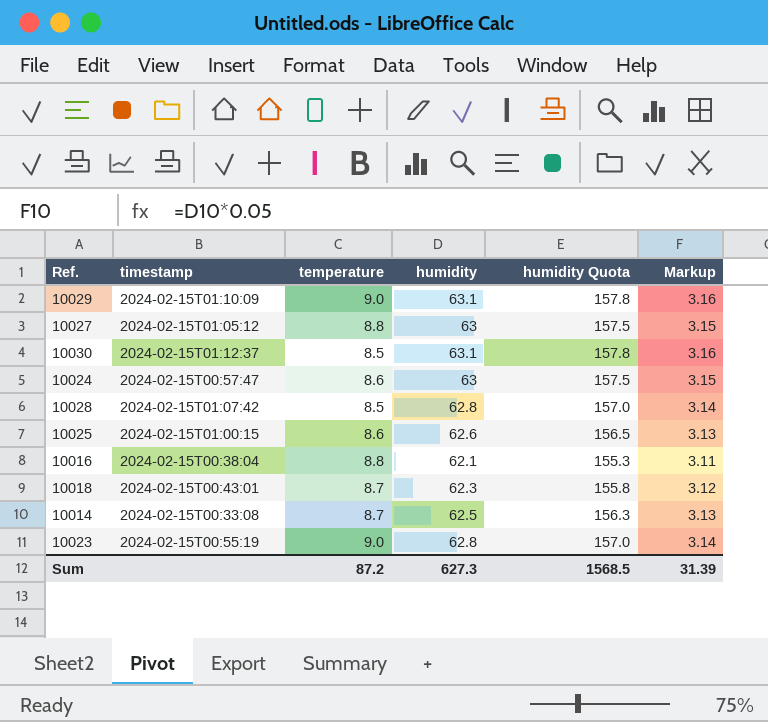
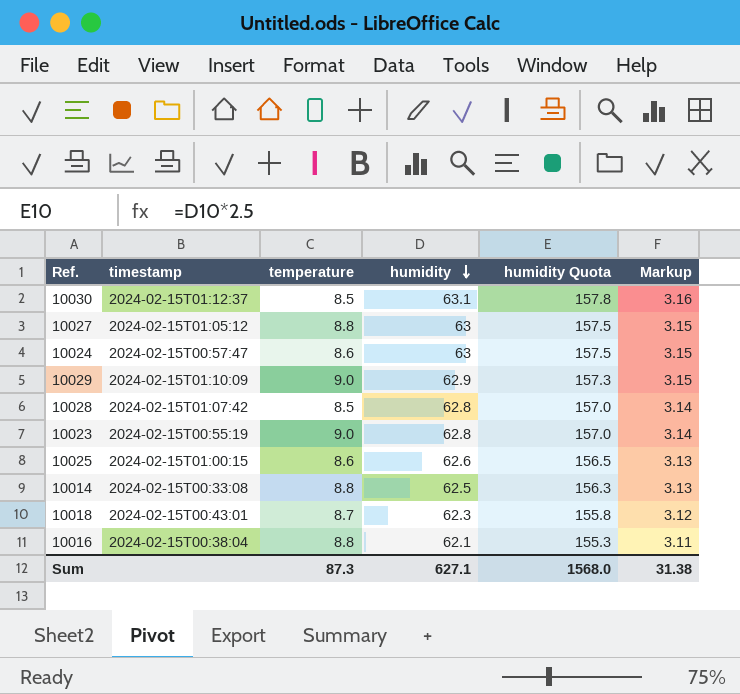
row order: none -> humidity descending
10029 | humidity: 63.1 -> 62.9
10029 | humidity Quota: 157.8 -> 157.3
10029 | Markup: 3.16 -> 3.15
10014 | temperature: 8.7 -> 8.8
Sum | temperature: 87.2 -> 87.3
Sum | humidity: 627.3 -> 627.1
Sum | humidity Quota: 1568.5 -> 1568.0
Sum | Markup: 31.39 -> 31.38

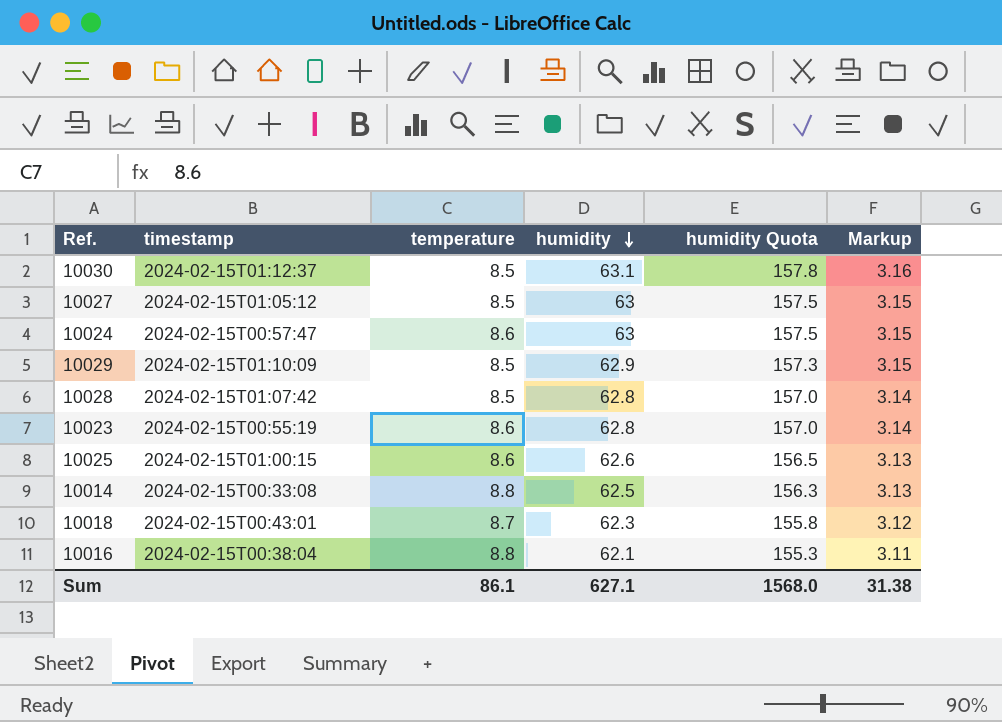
10027 | temperature: 8.8 -> 8.5
10029 | temperature: 9.0 -> 8.5
10023 | temperature: 9.0 -> 8.6
Sum | temperature: 87.3 -> 86.1

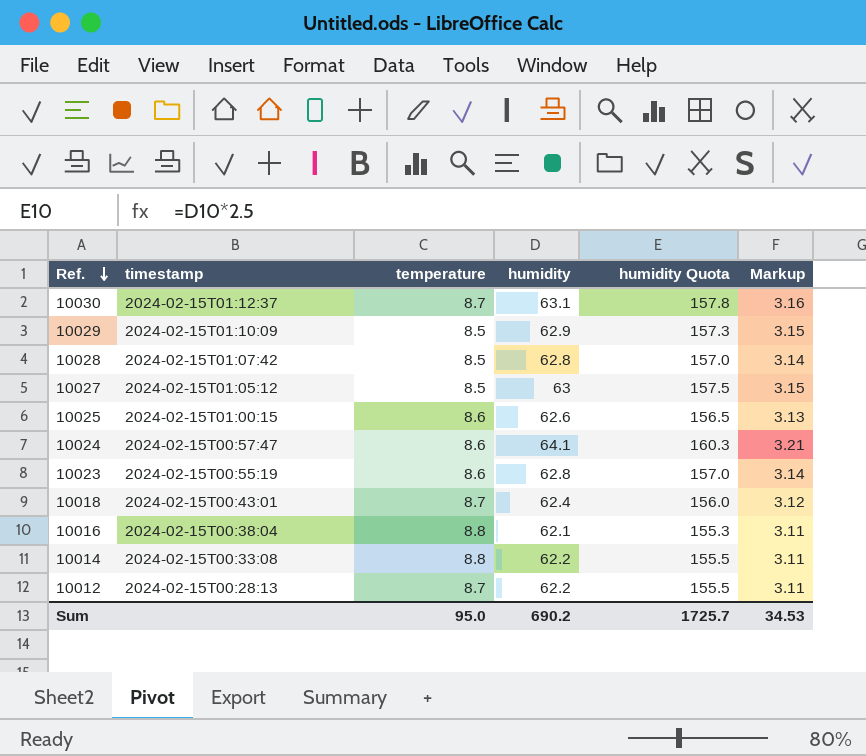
row order: humidity descending -> Ref. descending
10030 | temperature: 8.5 -> 8.7
10024 | humidity: 63 -> 64.1
10024 | humidity Quota: 157.5 -> 160.3
10024 | Markup: 3.15 -> 3.21
10018 | humidity: 62.3 -> 62.4
10018 | humidity Quota: 155.8 -> 156.0
10014 | humidity: 62.5 -> 62.2
10014 | humidity Quota: 156.3 -> 155.5
10014 | Markup: 3.13 -> 3.11
row 10012: none -> 2024-02-15T00:28:13 | 8.7 | 62.2 | 155.5 | 3.11
Sum | temperature: 86.1 -> 95.0
Sum | humidity: 627.1 -> 690.2
Sum | humidity Quota: 1568.0 -> 1725.7
Sum | Markup: 31.38 -> 34.53

